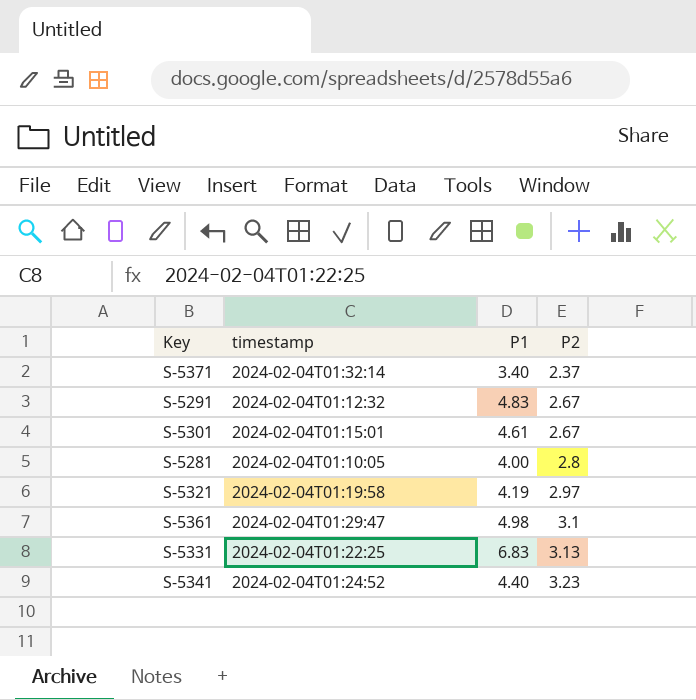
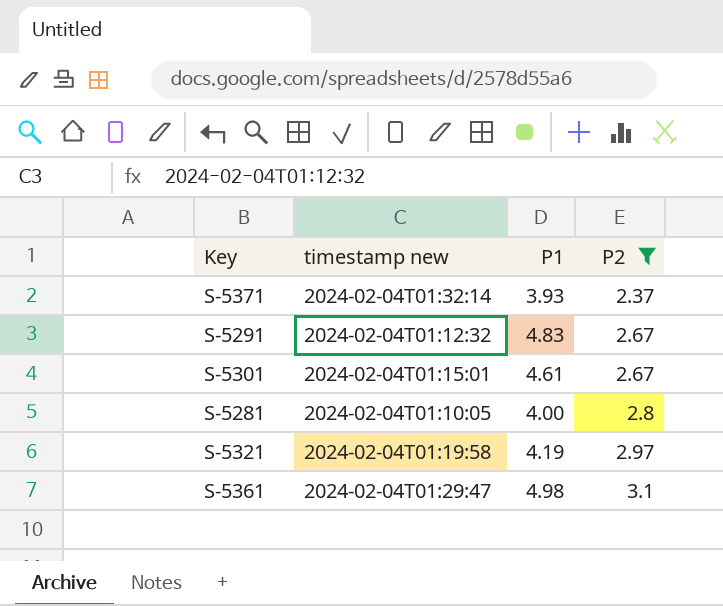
filter: none -> P2 <= 3.1
column name: timestamp -> timestamp new
S-5371 | P1: 3.40 -> 3.93

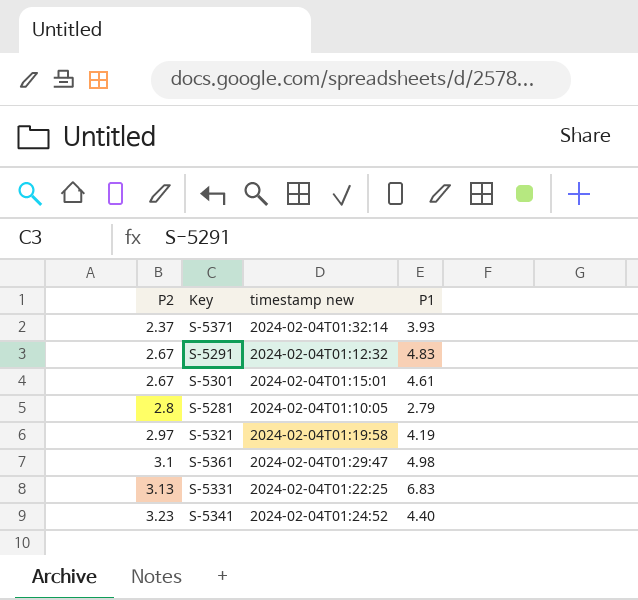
filter: P2 <= 3.1 -> none
column P2 | position: 4 -> 1
S-5281 | P1: 4.00 -> 2.79

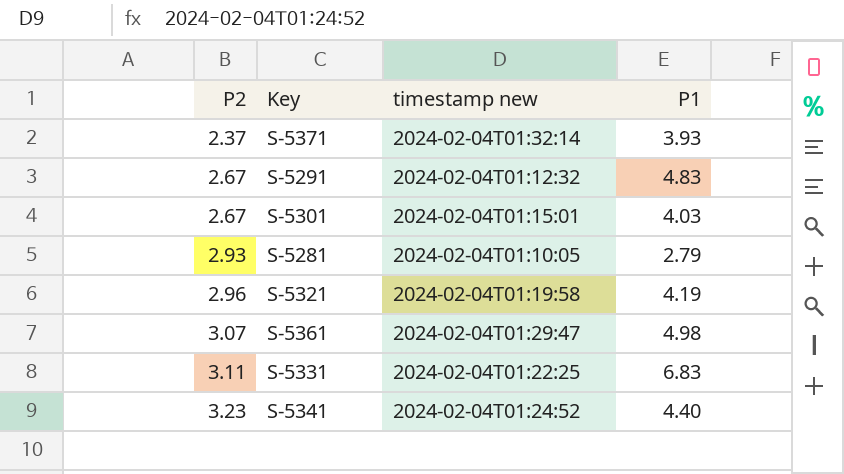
S-5301 | P1: 4.61 -> 4.03
S-5281 | P2: 2.8 -> 2.93
S-5321 | P2: 2.97 -> 2.96
S-5361 | P2: 3.1 -> 3.07
S-5331 | P2: 3.13 -> 3.11

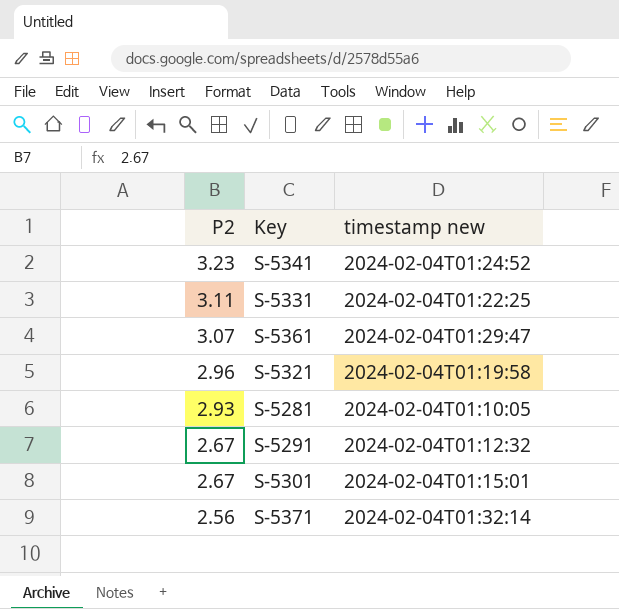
row order: P2 ascending -> P2 descending
column P1 | position: 4 -> none
S-5371 | P2: 2.37 -> 2.56

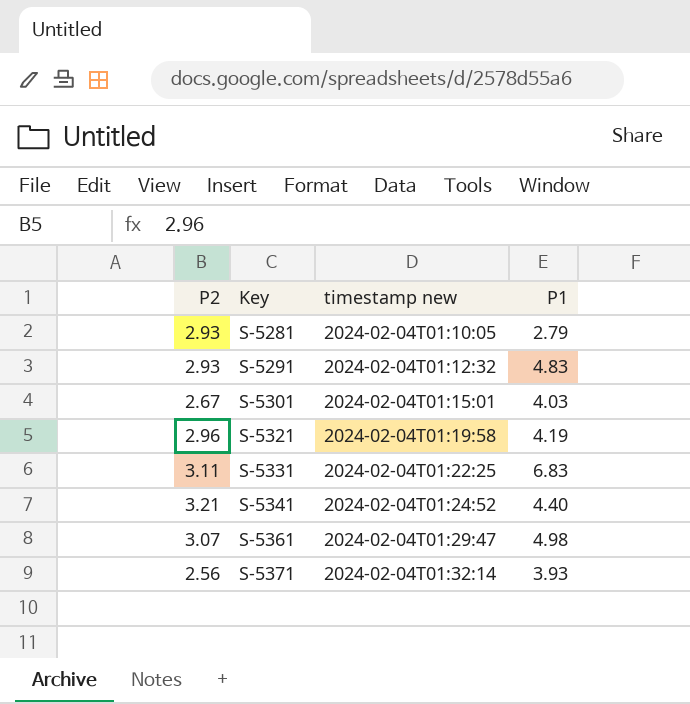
row order: P2 descending -> Key ascending
column P1 | position: none -> 4
S-5291 | P2: 2.67 -> 2.93
S-5341 | P2: 3.23 -> 3.21

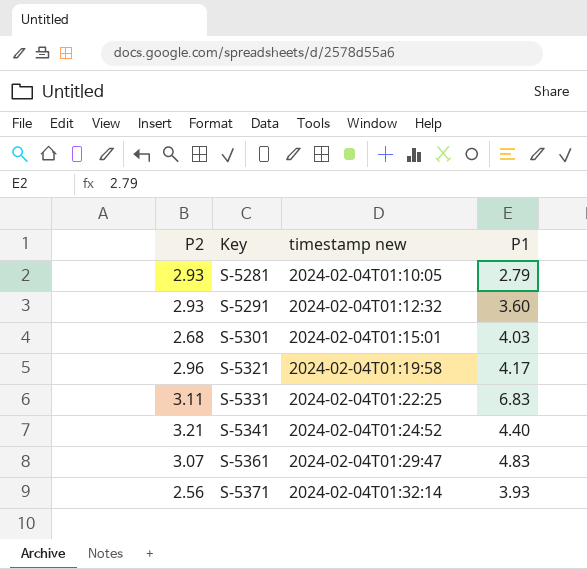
S-5291 | P1: 4.83 -> 3.60
S-5301 | P2: 2.67 -> 2.68
S-5321 | P1: 4.19 -> 4.17
S-5361 | P1: 4.98 -> 4.83

